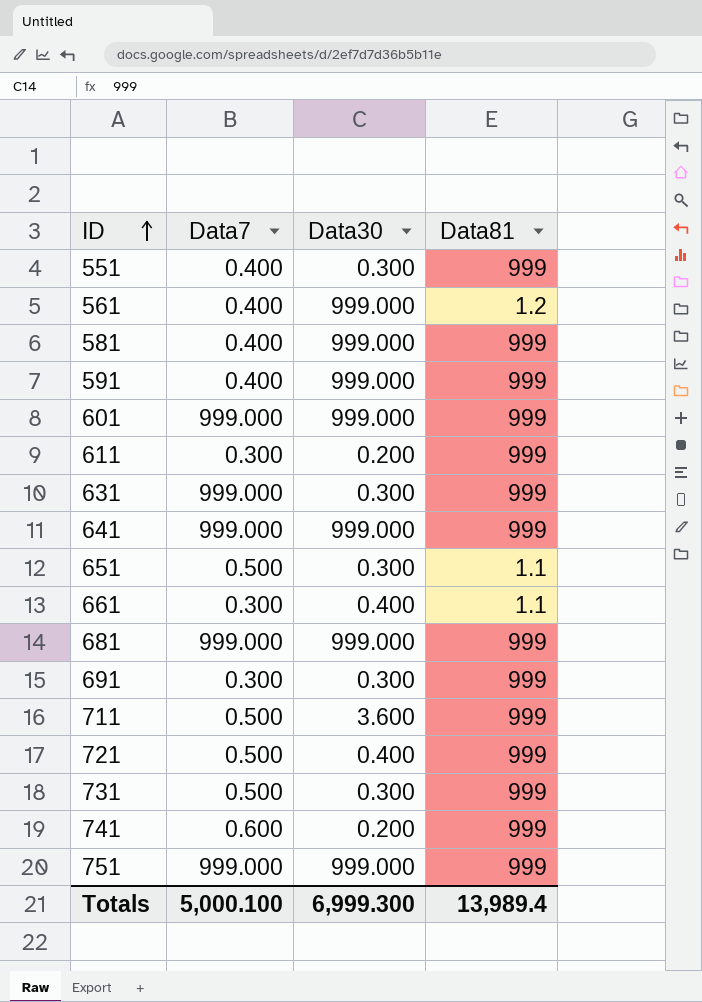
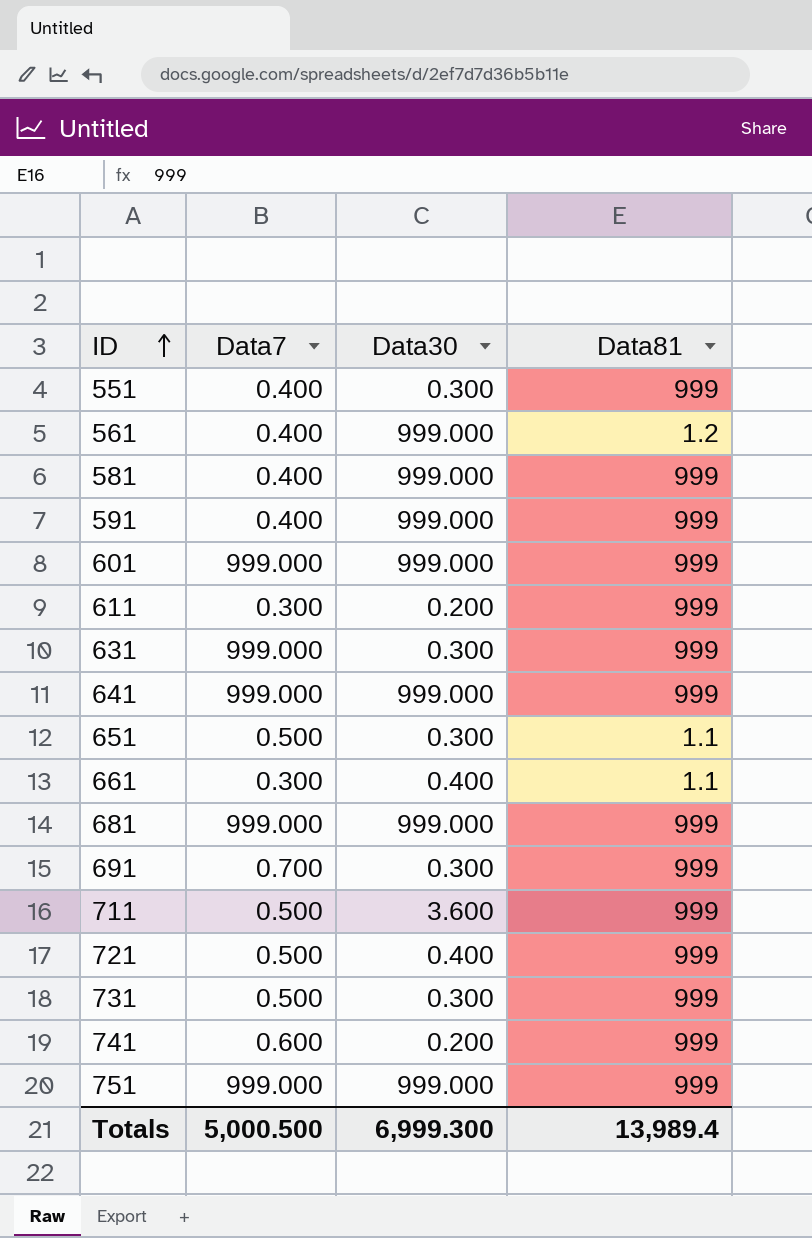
691 | Data7: 0.300 -> 0.700
Totals | Data7: 5,000.100 -> 5,000.500

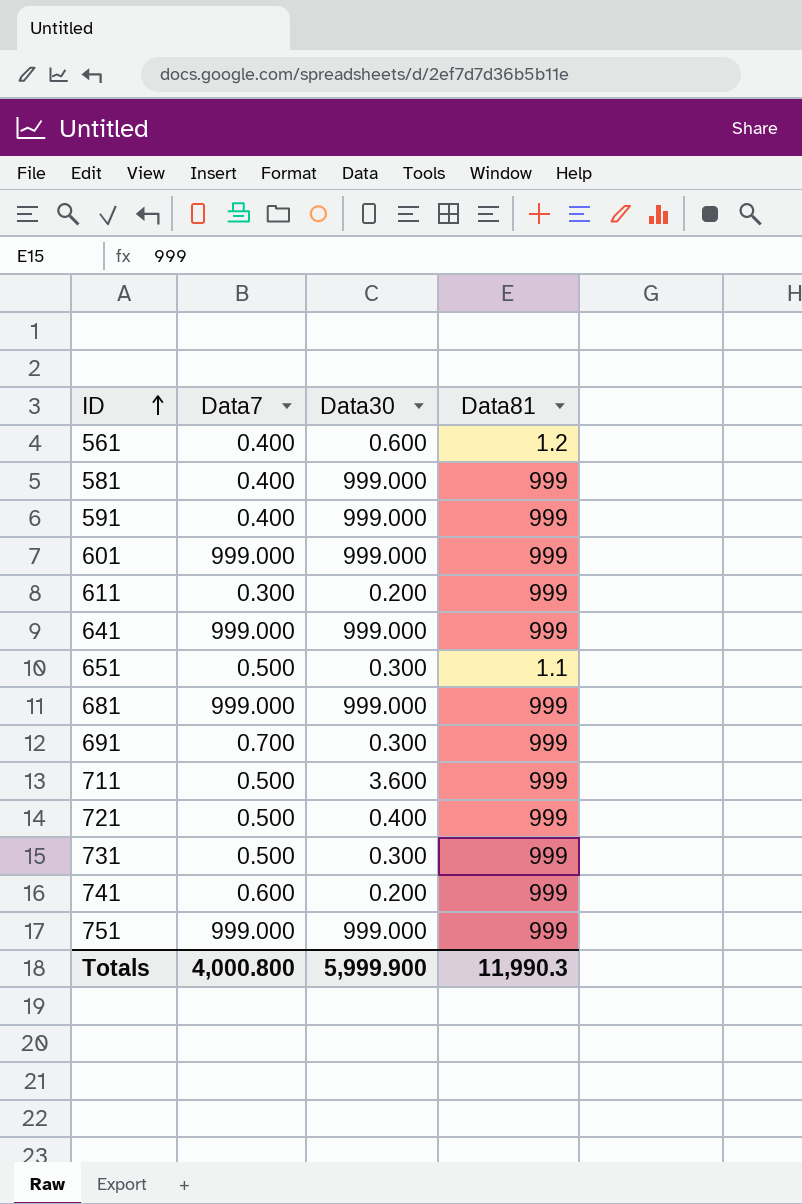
row 551: 0.400 | 0.300 | 999 -> none
row 631: 999.000 | 0.300 | 999 -> none
row 661: 0.300 | 0.400 | 1.1 -> none
561 | Data30: 999.000 -> 0.600
Totals | Data7: 5,000.500 -> 4,000.800
Totals | Data30: 6,999.300 -> 5,999.900
Totals | Data81: 13,989.4 -> 11,990.3

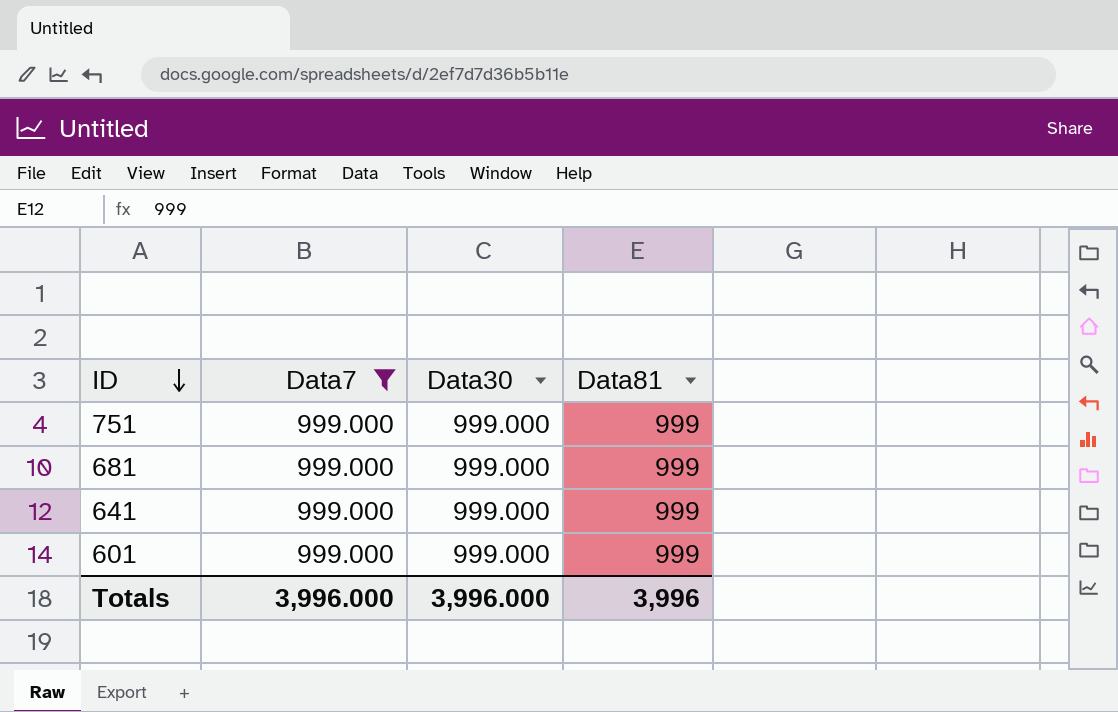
filter: none -> Data7 = 999.000
row order: ID ascending -> ID descending
Totals | Data7: 4,000.800 -> 3,996.000
Totals | Data30: 5,999.900 -> 3,996.000
Totals | Data81: 11,990.3 -> 3,996

